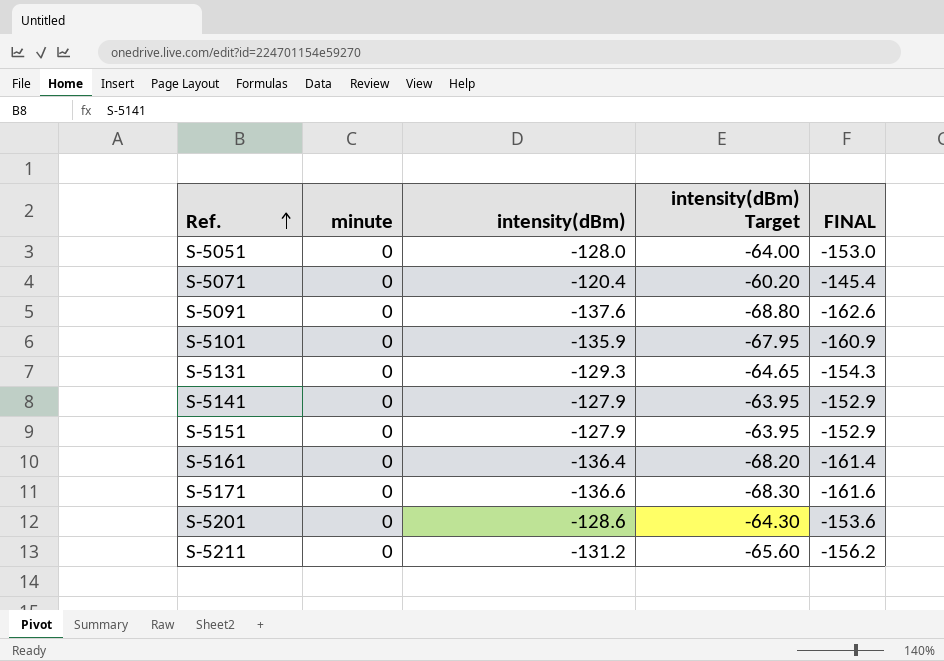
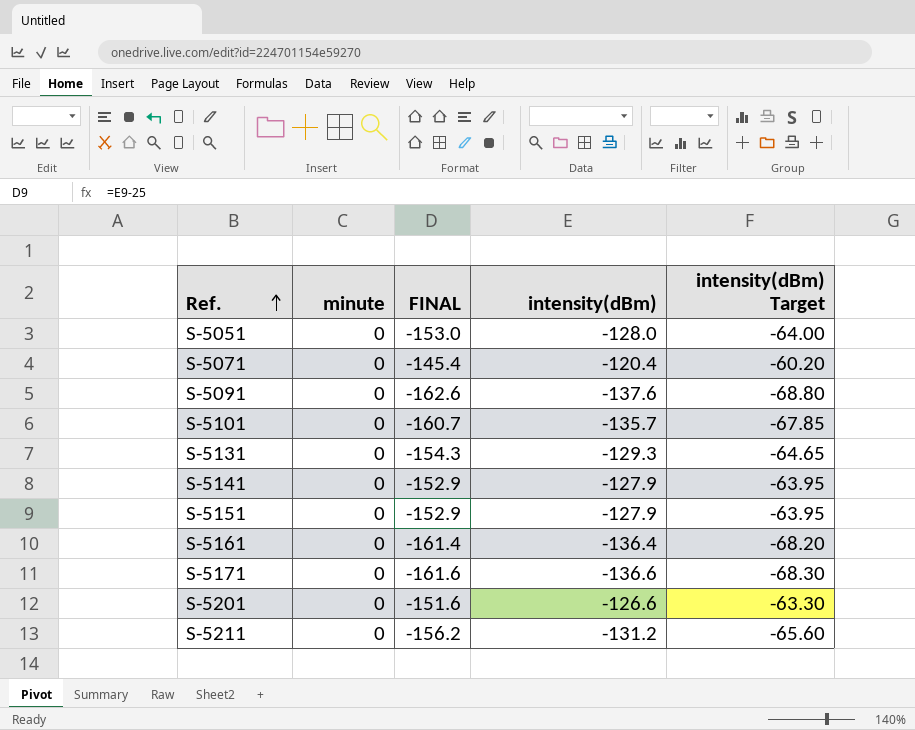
column FINAL | position: 5 -> 3
S-5101 | FINAL: -160.9 -> -160.7
S-5101 | intensity(dBm): -135.9 -> -135.7
S-5101 | intensity(dBm) Target: -67.95 -> -67.85
S-5201 | FINAL: -153.6 -> -151.6
S-5201 | intensity(dBm): -128.6 -> -126.6
S-5201 | intensity(dBm) Target: -64.30 -> -63.30

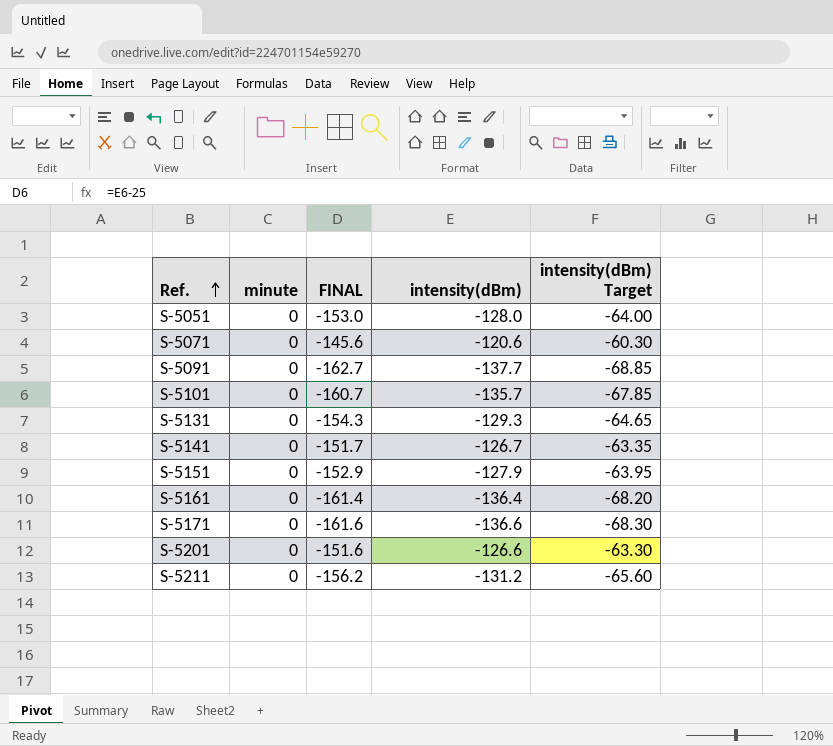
S-5071 | FINAL: -145.4 -> -145.6
S-5071 | intensity(dBm): -120.4 -> -120.6
S-5071 | intensity(dBm) Target: -60.20 -> -60.30
S-5091 | FINAL: -162.6 -> -162.7
S-5091 | intensity(dBm): -137.6 -> -137.7
S-5091 | intensity(dBm) Target: -68.80 -> -68.85
S-5141 | FINAL: -152.9 -> -151.7
S-5141 | intensity(dBm): -127.9 -> -126.7
S-5141 | intensity(dBm) Target: -63.95 -> -63.35

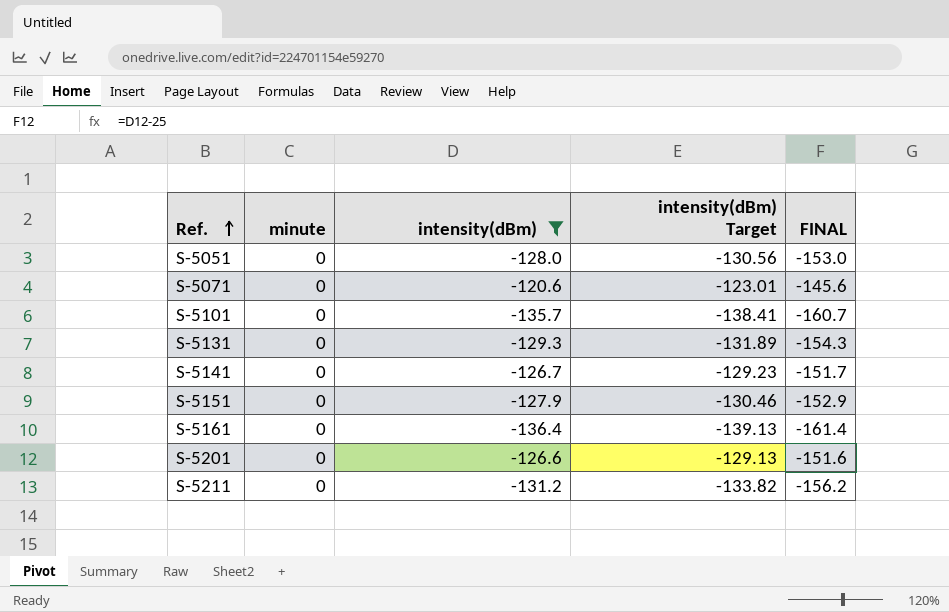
filter: none -> intensity(dBm) >= -136.4
column intensity(dBm) Target | formula: [intensity(dBm)] * 0.5 -> [intensity(dBm)] * 1.02
column FINAL | position: 3 -> 5

